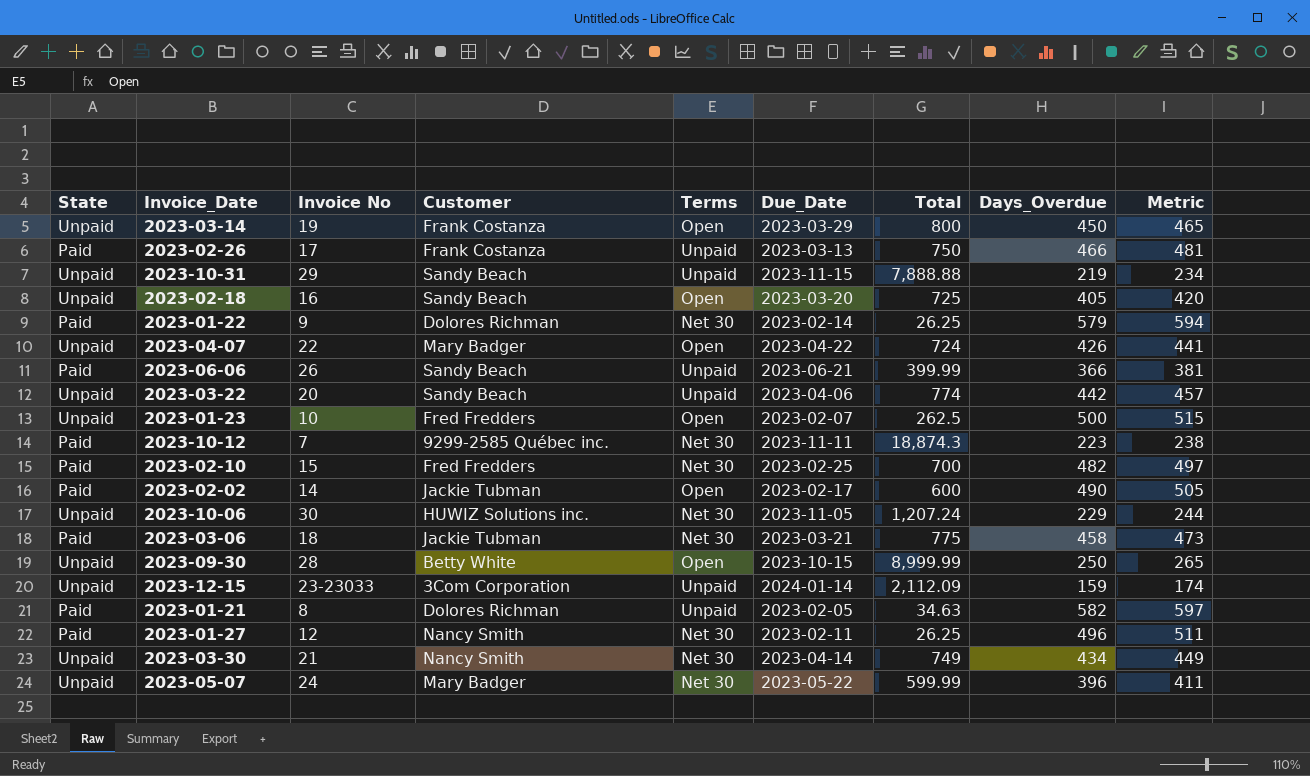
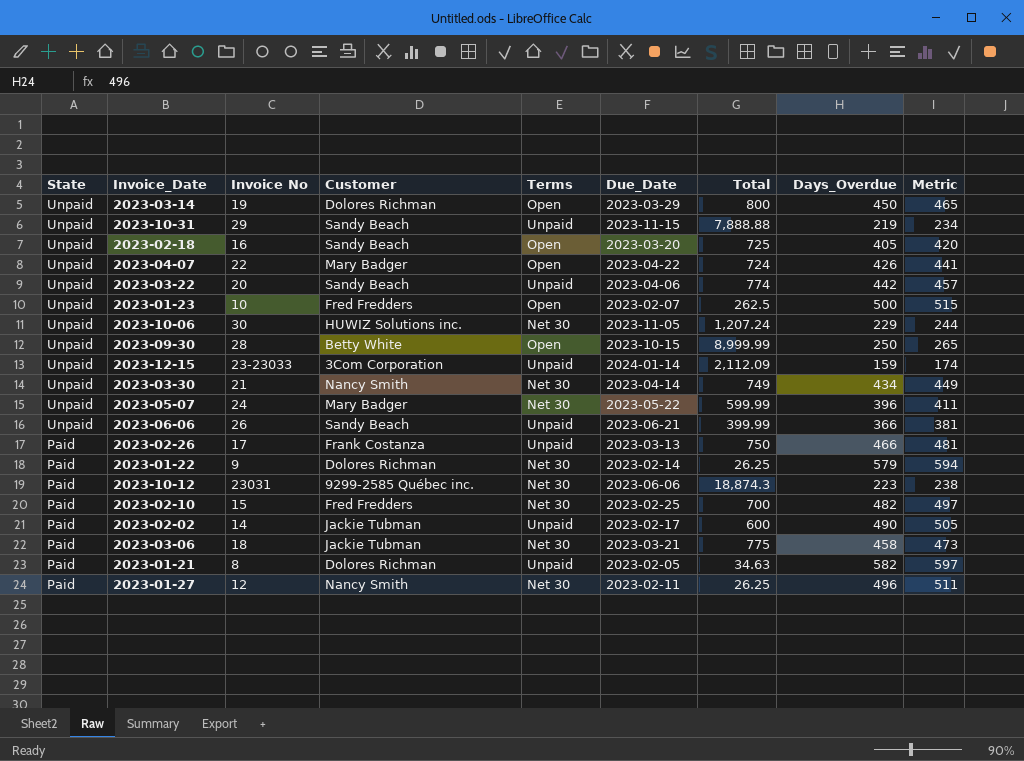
row order: none -> State descending
2023-03-14 | Customer: Frank Costanza -> Dolores Richman
2023-06-06 | State: Paid -> Unpaid
2023-10-12 | Invoice No: 7 -> 23031
2023-10-12 | Due_Date: 2023-11-11 -> 2023-06-06
2023-02-02 | Terms: Open -> Unpaid

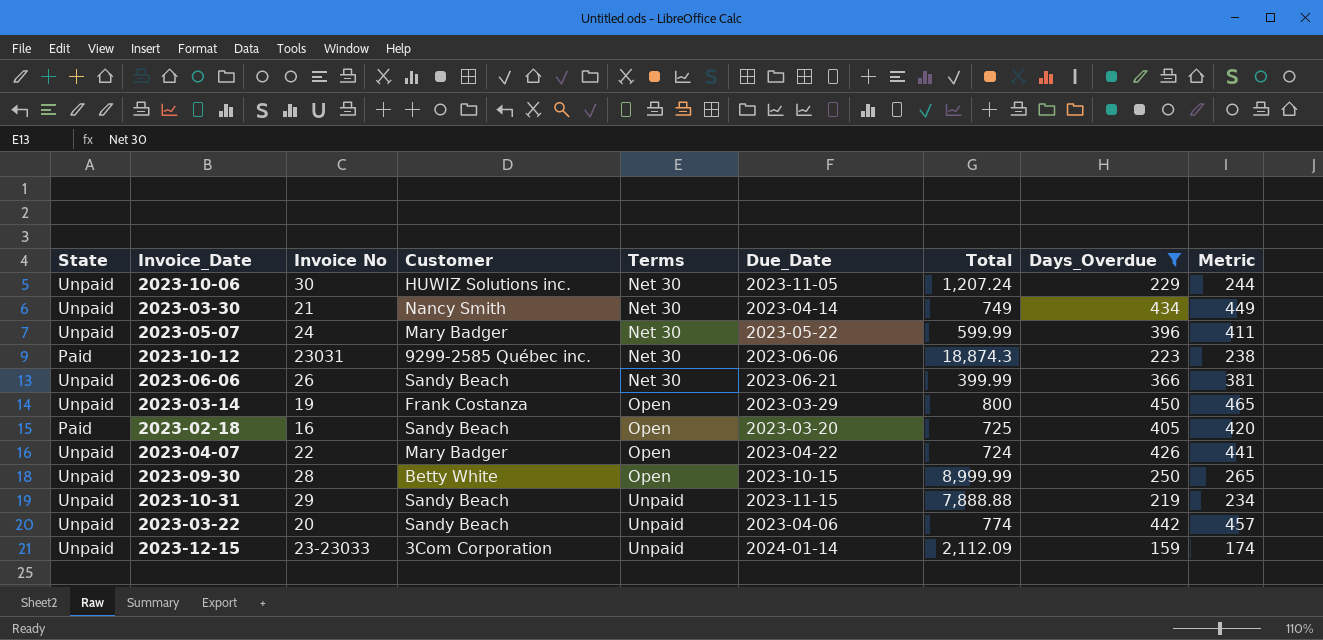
filter: none -> Days_Overdue <= 450
row order: State descending -> Terms ascending
2023-06-06 | Terms: Unpaid -> Net 30
2023-03-14 | Customer: Dolores Richman -> Frank Costanza
2023-02-18 | State: Unpaid -> Paid

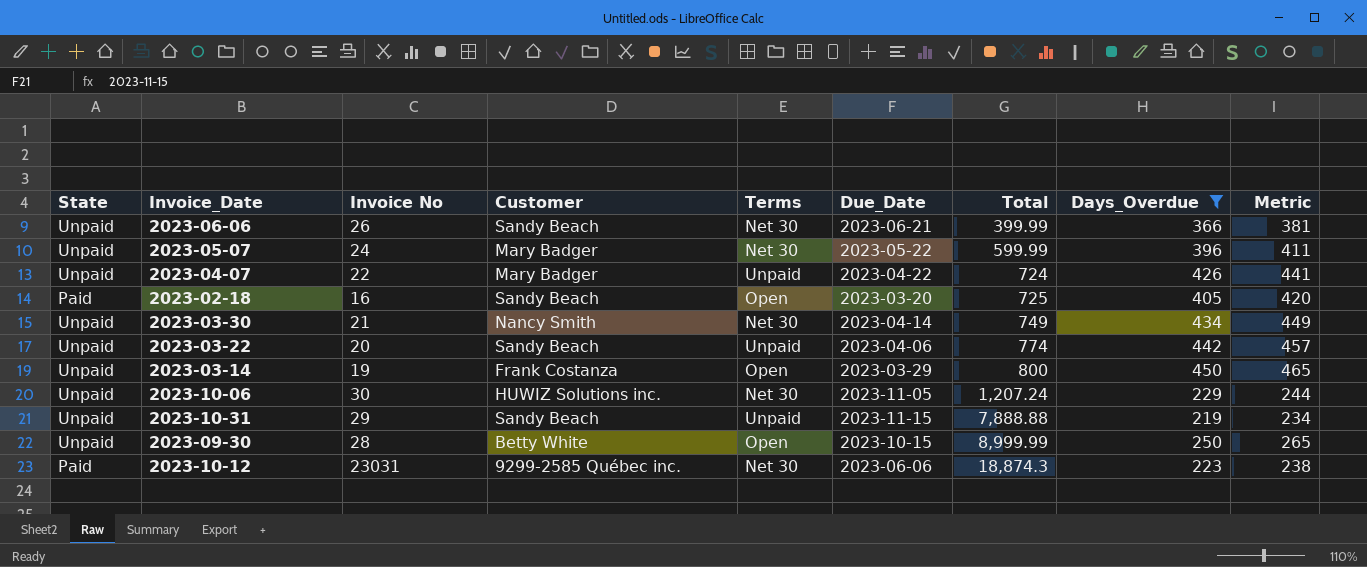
row order: Terms ascending -> Total ascending
row 2023-12-15: Unpaid | 23-23033 | 3Com Corporation | Unpaid | 2024-01-14 | 2,112.09 | 159 | 174 -> none
2023-04-07 | Terms: Open -> Unpaid

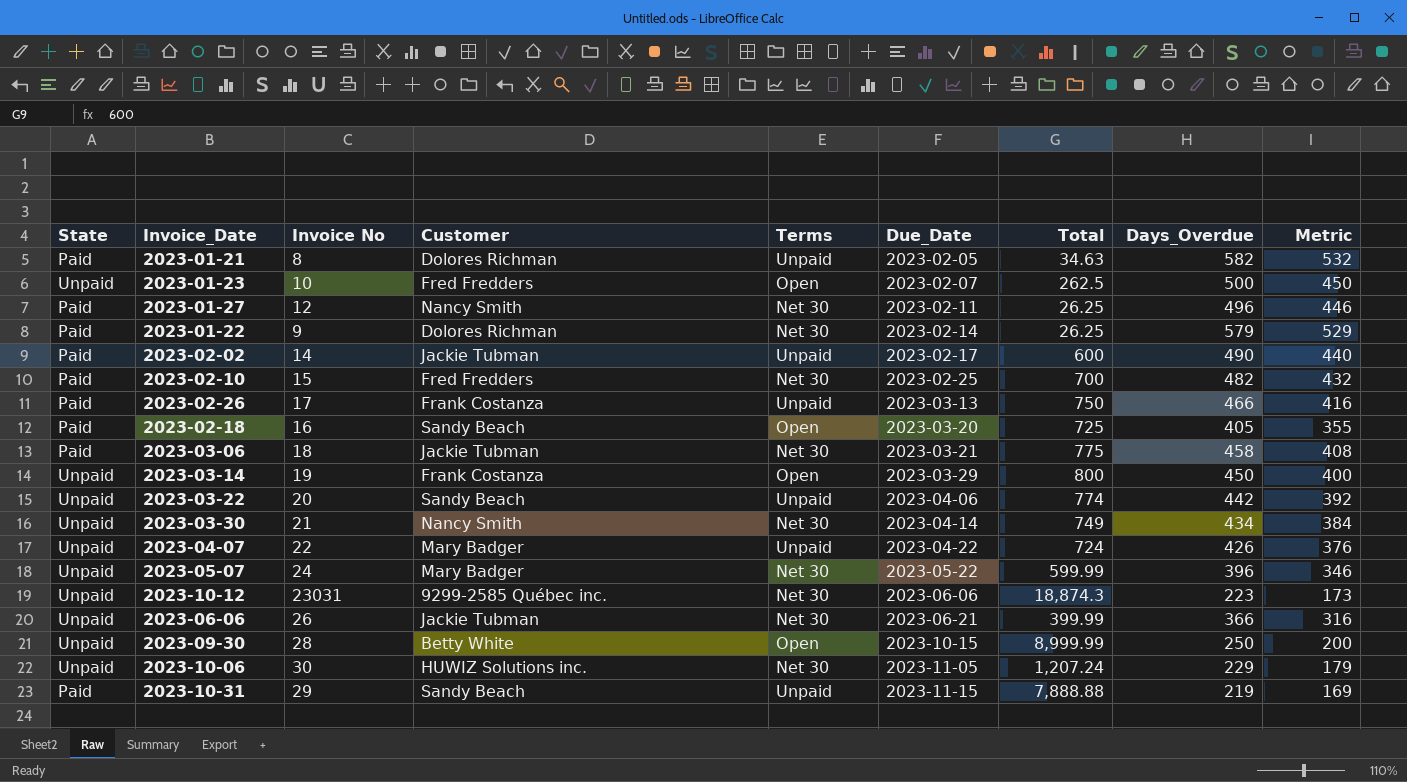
filter: Days_Overdue <= 450 -> none
row order: Total ascending -> Due_Date ascending
column Metric | formula: [Days_Overdue] + 15 -> [Days_Overdue] - 50
2023-10-12 | State: Paid -> Unpaid
2023-06-06 | Customer: Sandy Beach -> Jackie Tubman
2023-10-31 | State: Unpaid -> Paid

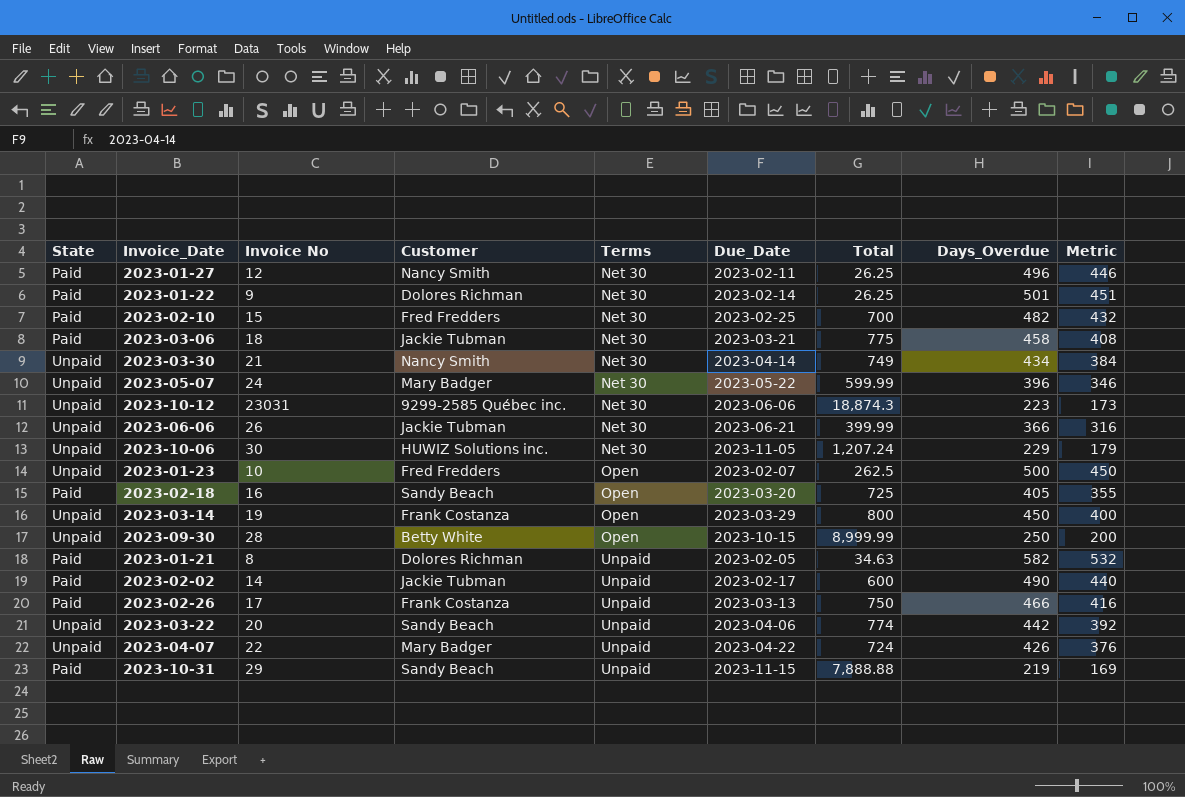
row order: Due_Date ascending -> Terms ascending
2023-01-22 | Days_Overdue: 579 -> 501
2023-01-22 | Metric: 529 -> 451

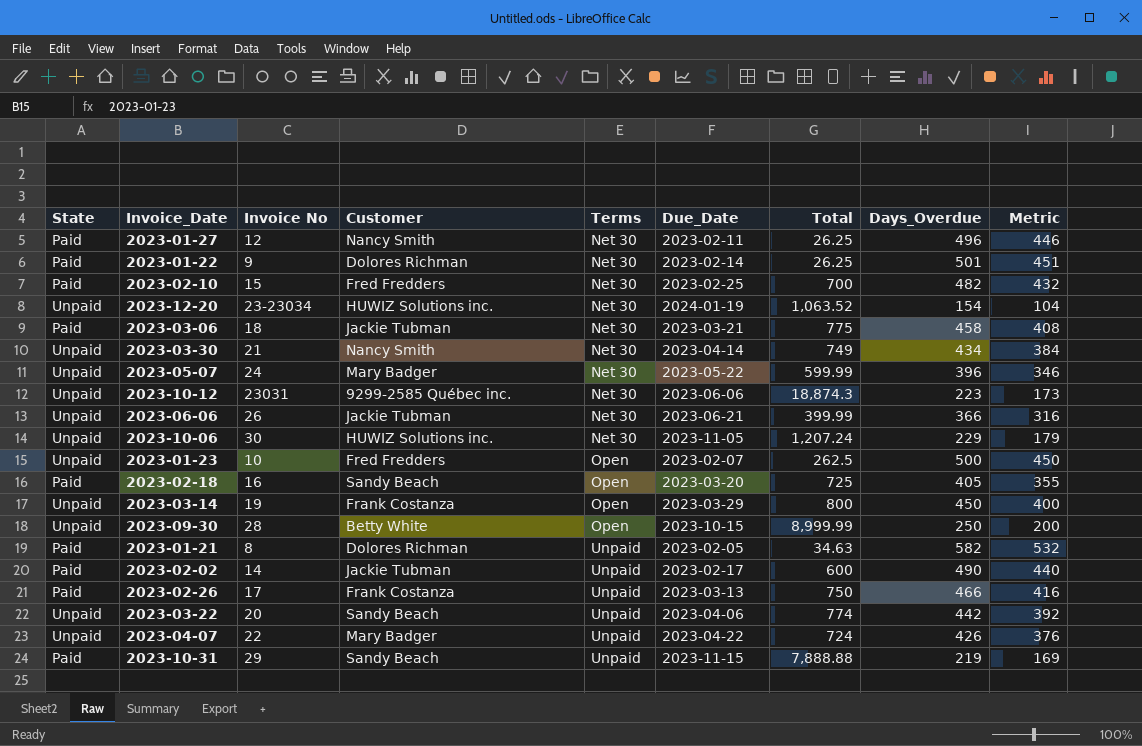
row 2023-12-20: none -> Unpaid | 23-23034 | HUWIZ Solutions inc. | Net 30 | 2024-01-19 | 1,063.52 | 154 | 104

